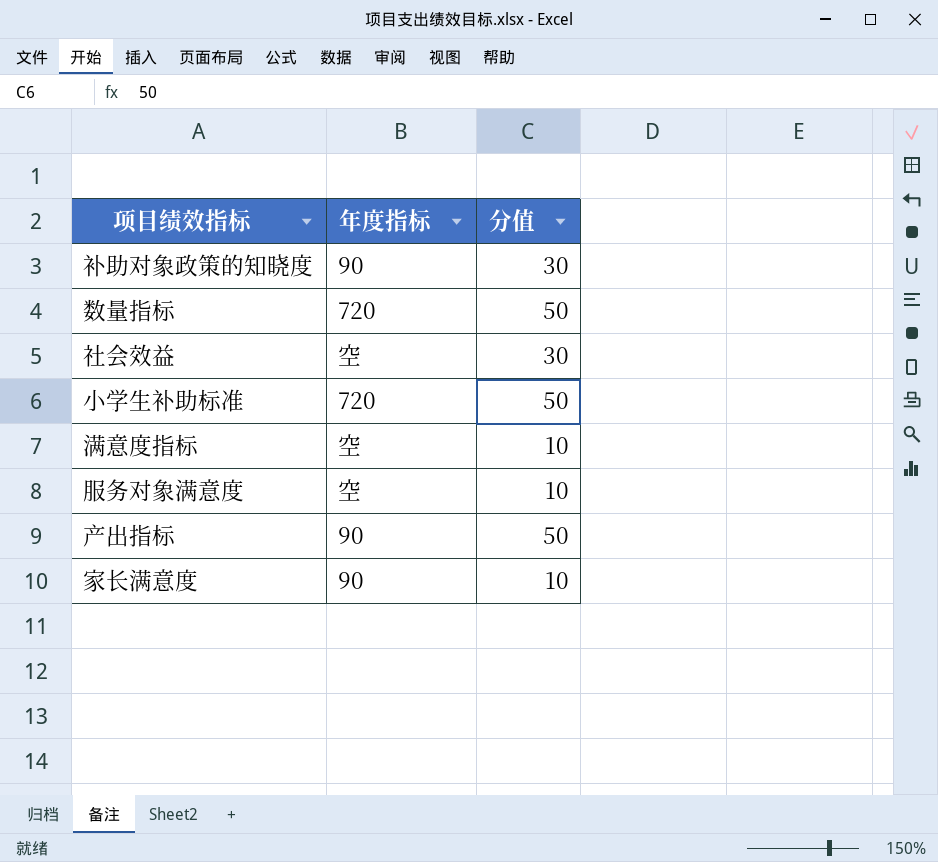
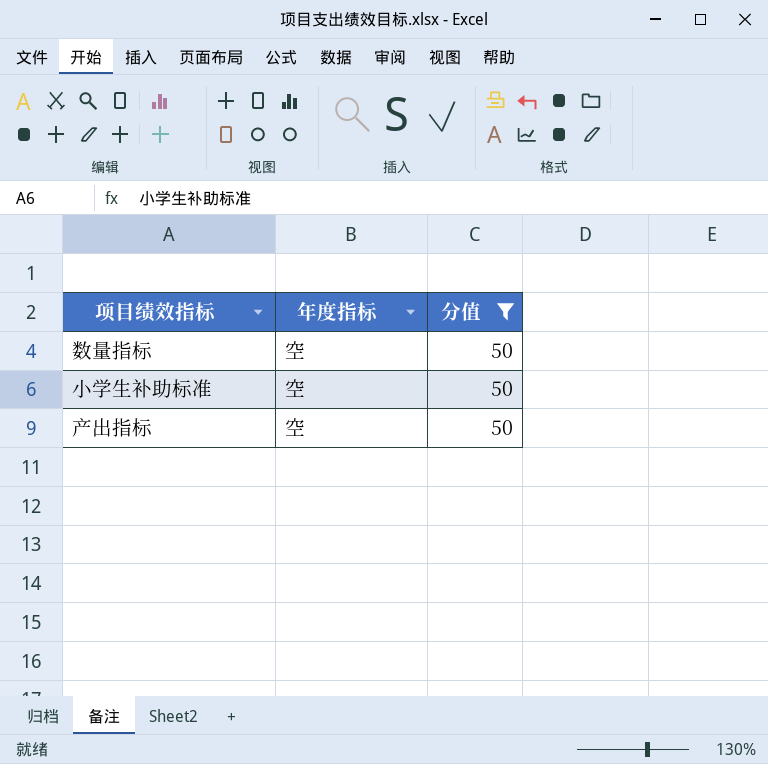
filter: none -> 分值 = 50
数量指标 | 年度指标: 720 -> 空
小学生补助标准 | 年度指标: 720 -> 空
产出指标 | 年度指标: 90 -> 空

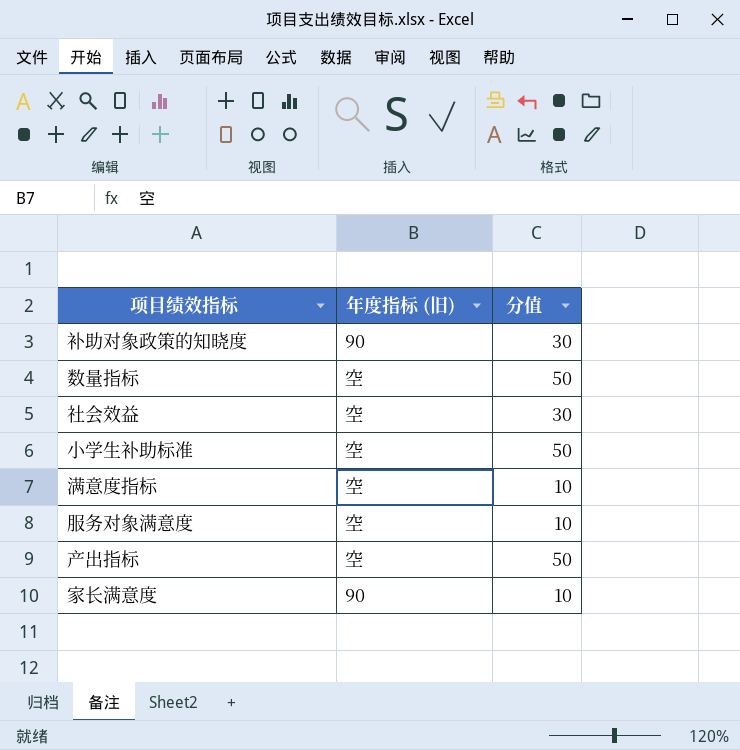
filter: 分值 = 50 -> none
column name: 年度指标 -> 年度指标 (旧)

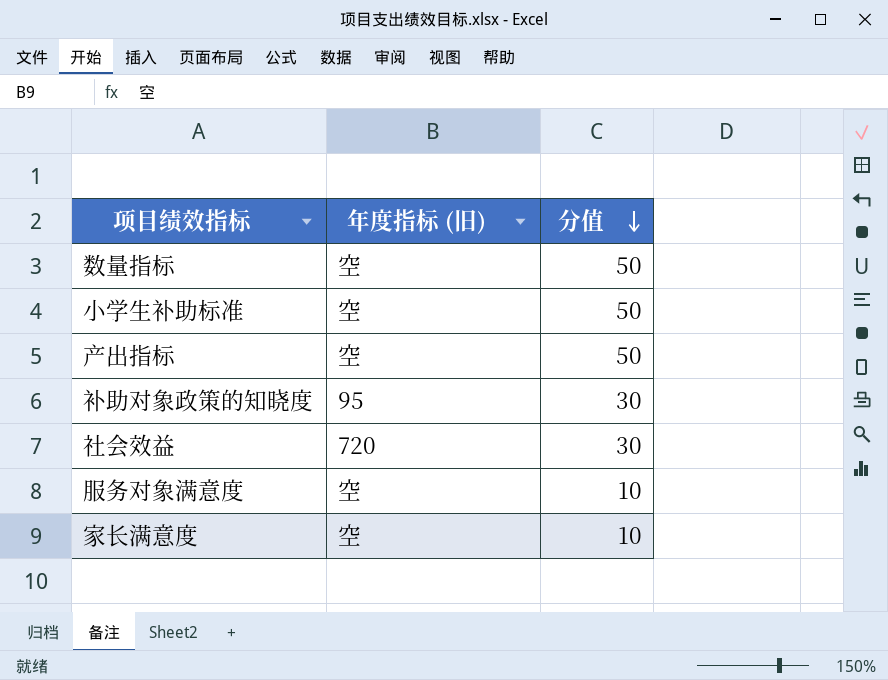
row order: none -> 分值 descending
row 满意度指标: 空 | 10 -> none
补助对象政策的知晓度 | 年度指标 (旧): 90 -> 95
社会效益 | 年度指标 (旧): 空 -> 720
家长满意度 | 年度指标 (旧): 90 -> 空

